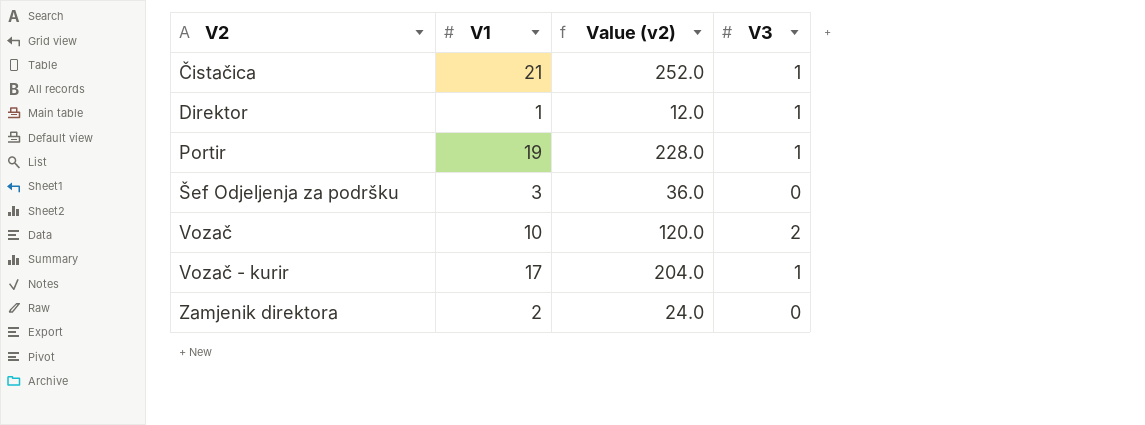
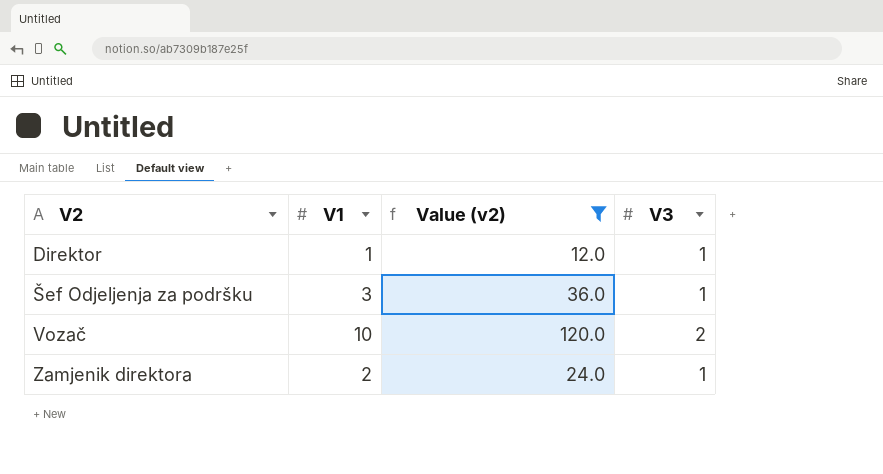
filter: none -> Value (v2) <= 120.0
Šef Odjeljenja za podršku | V3: 0 -> 1
Zamjenik direktora | V3: 0 -> 1

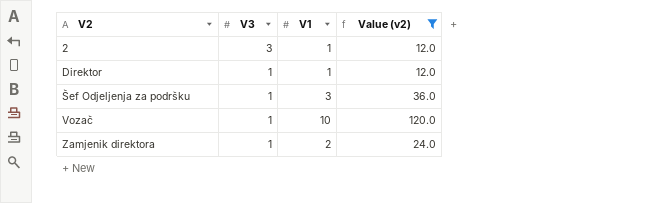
column V3 | position: 4 -> 2
row 2: none -> 3 | 1 | 12.0
Vozač | V3: 2 -> 1

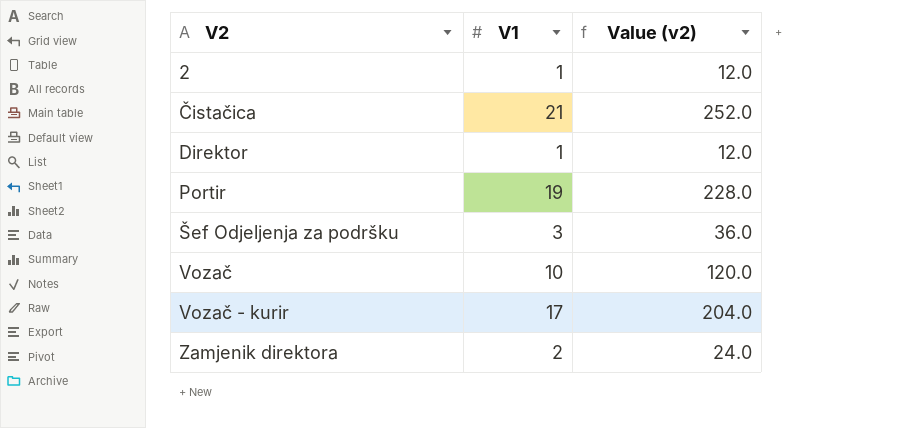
filter: Value (v2) <= 120.0 -> none
column V3 | position: 2 -> none

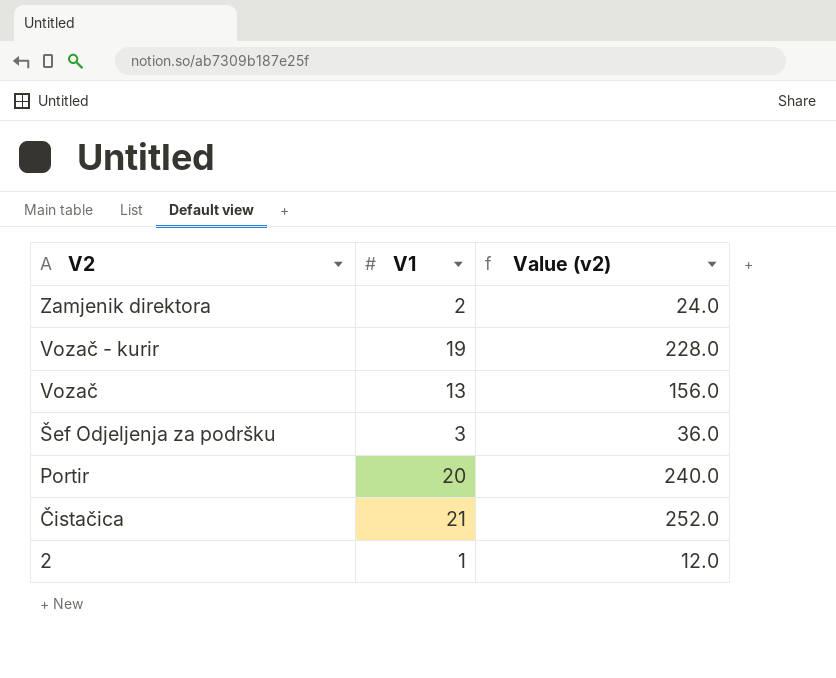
row order: V2 ascending -> V2 descending
row Direktor: 1 | 12.0 -> none
Vozač - kurir | V1: 17 -> 19
Vozač - kurir | Value (v2): 204.0 -> 228.0
Vozač | V1: 10 -> 13
Vozač | Value (v2): 120.0 -> 156.0
Portir | V1: 19 -> 20
Portir | Value (v2): 228.0 -> 240.0

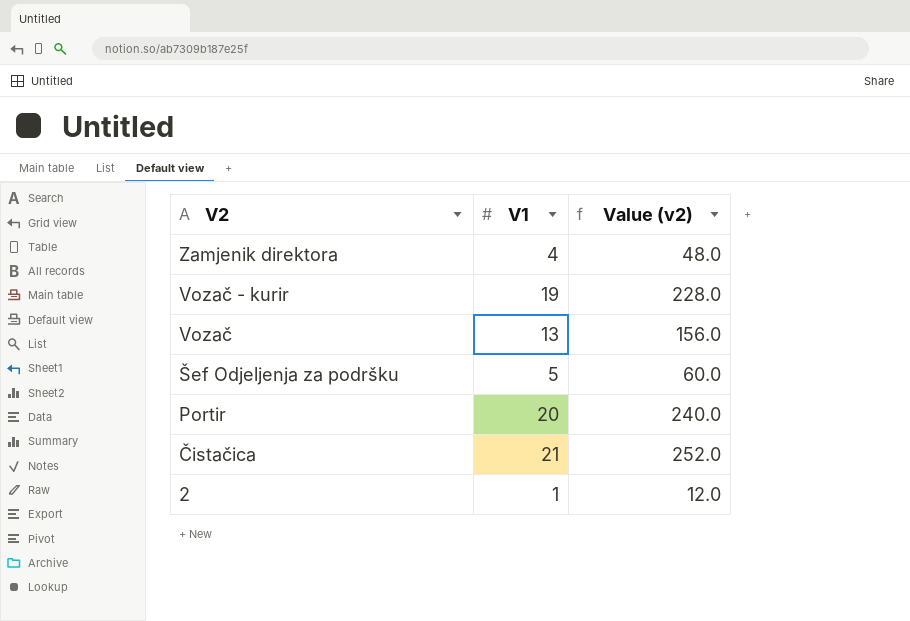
Zamjenik direktora | V1: 2 -> 4
Zamjenik direktora | Value (v2): 24.0 -> 48.0
Šef Odjeljenja za podršku | V1: 3 -> 5
Šef Odjeljenja za podršku | Value (v2): 36.0 -> 60.0

